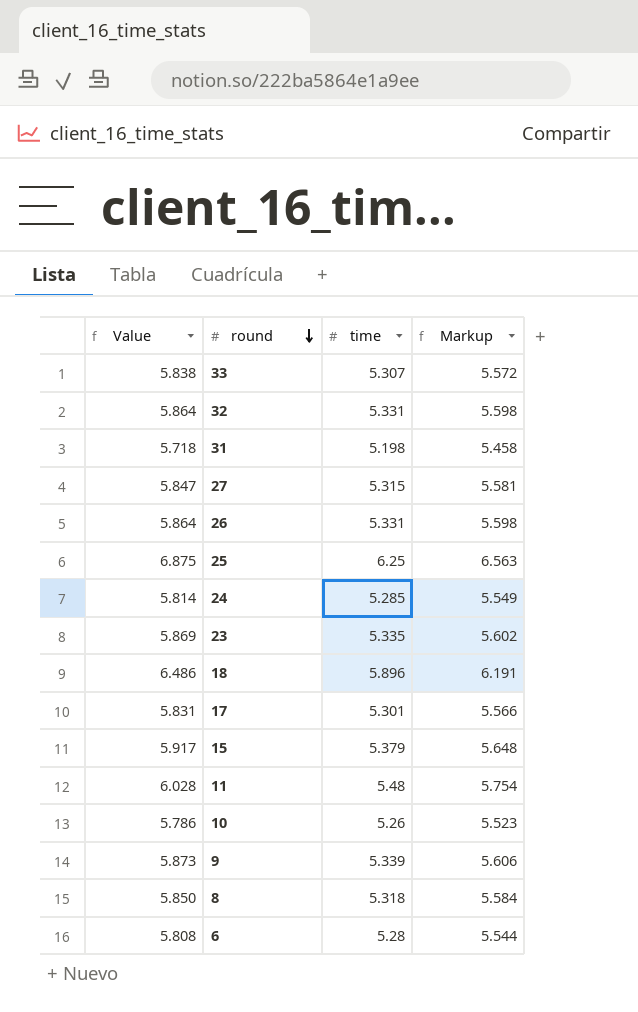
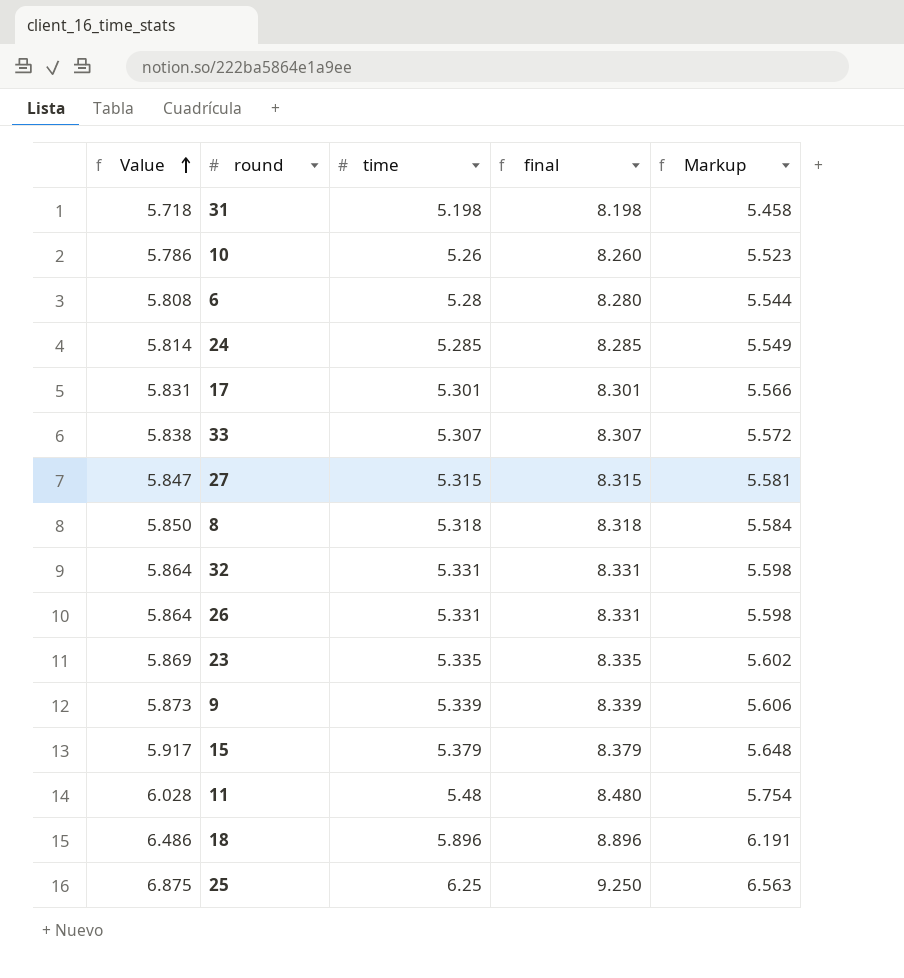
row order: round descending -> Value ascending
column final | formula: none -> [time] + 3

